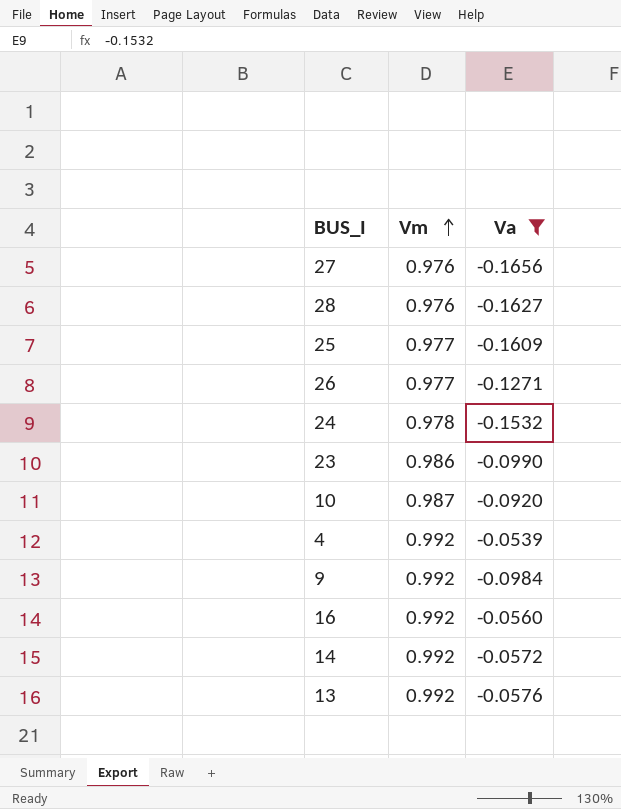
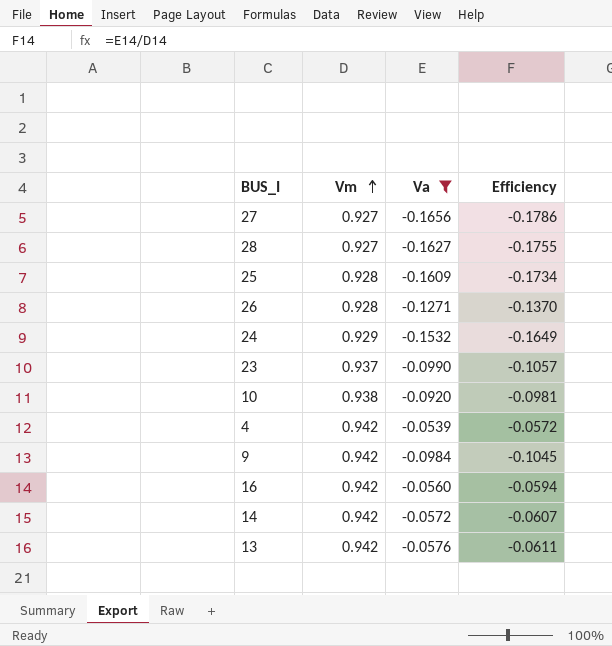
column Efficiency | formula: none -> [Va] / [Vm]
27 | Vm: 0.976 -> 0.927
28 | Vm: 0.976 -> 0.927
25 | Vm: 0.977 -> 0.928
26 | Vm: 0.977 -> 0.928
24 | Vm: 0.978 -> 0.929
23 | Vm: 0.986 -> 0.937
10 | Vm: 0.987 -> 0.938
4 | Vm: 0.992 -> 0.942
9 | Vm: 0.992 -> 0.942
16 | Vm: 0.992 -> 0.942
14 | Vm: 0.992 -> 0.942
13 | Vm: 0.992 -> 0.942

